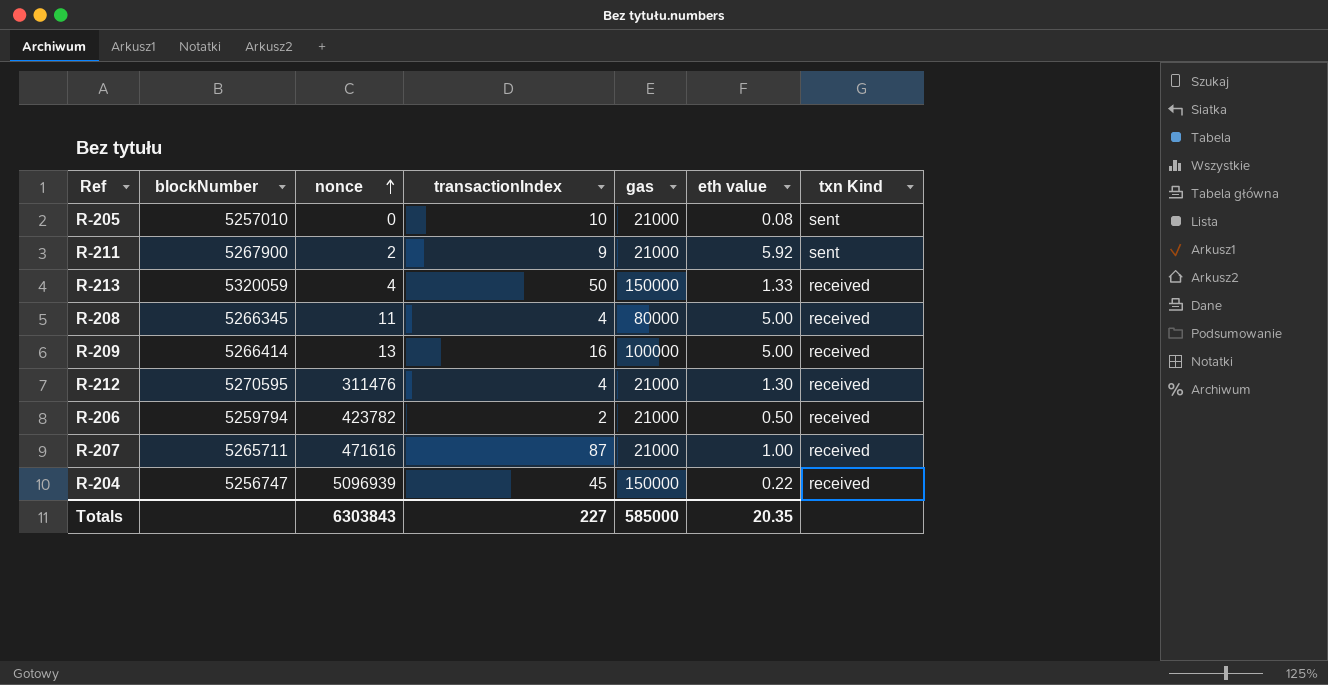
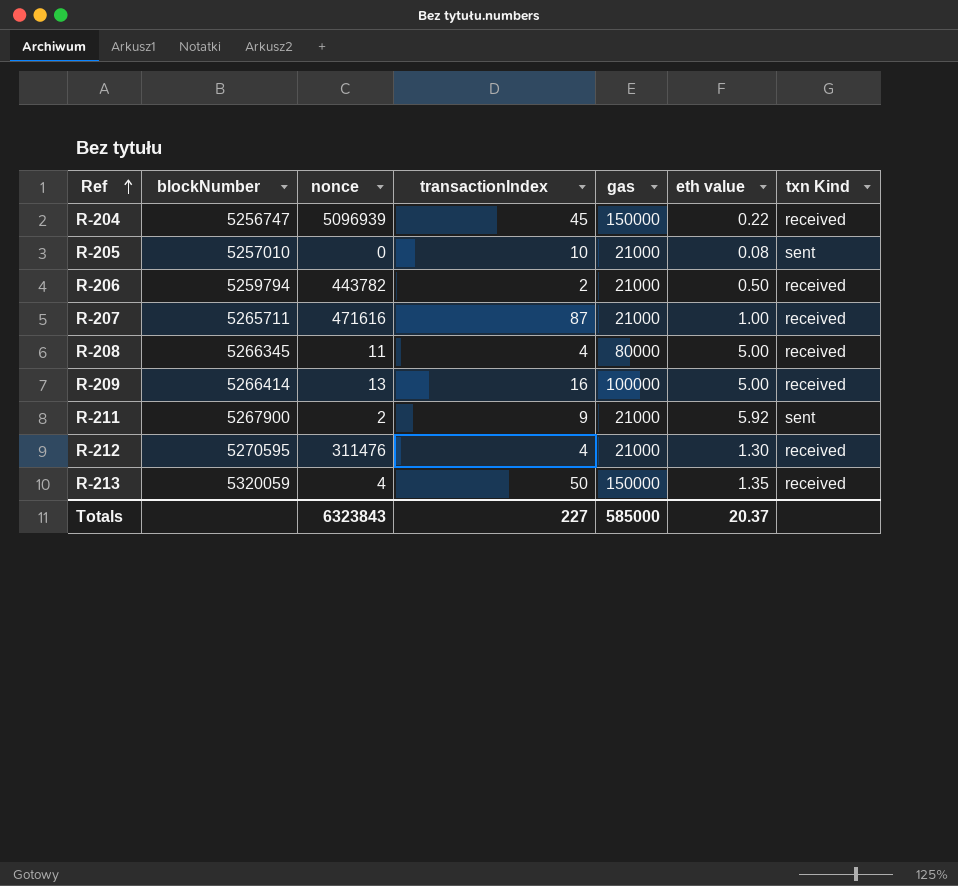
row order: nonce ascending -> Ref ascending
R-206 | nonce: 423782 -> 443782
R-213 | eth value: 1.33 -> 1.35
Totals | nonce: 6303843 -> 6323843
Totals | eth value: 20.35 -> 20.37

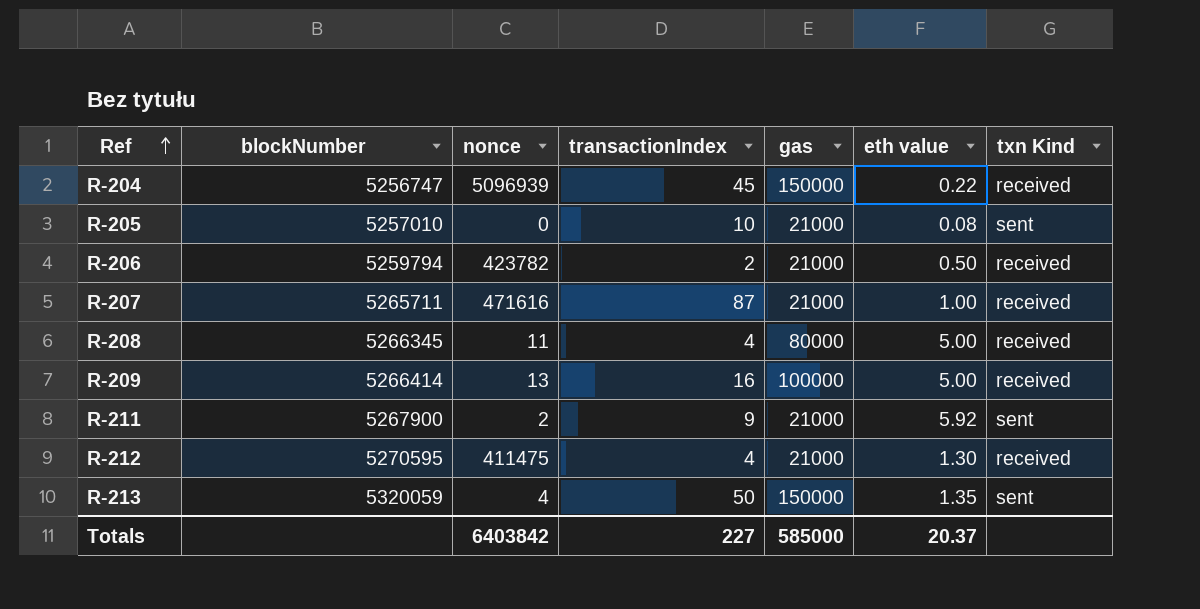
R-206 | nonce: 443782 -> 423782
R-212 | nonce: 311476 -> 411475
R-213 | txn Kind: received -> sent
Totals | nonce: 6323843 -> 6403842

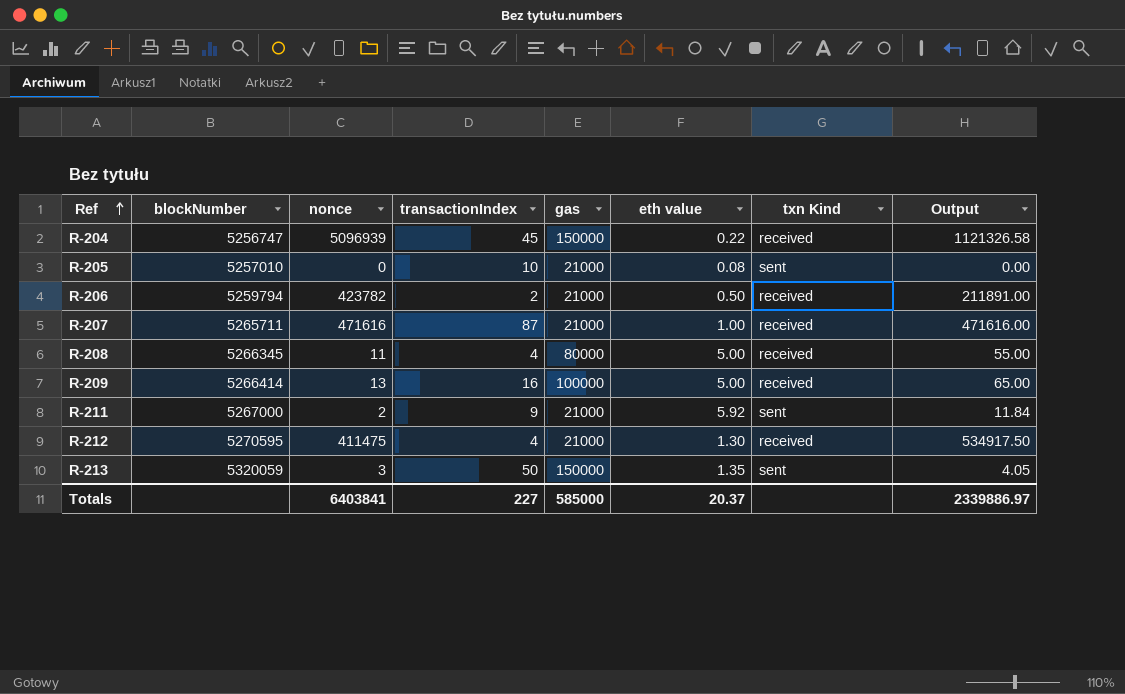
column Output | formula: none -> [nonce] * [eth value]
R-211 | blockNumber: 5267900 -> 5267000
R-213 | nonce: 4 -> 3
Totals | nonce: 6403842 -> 6403841

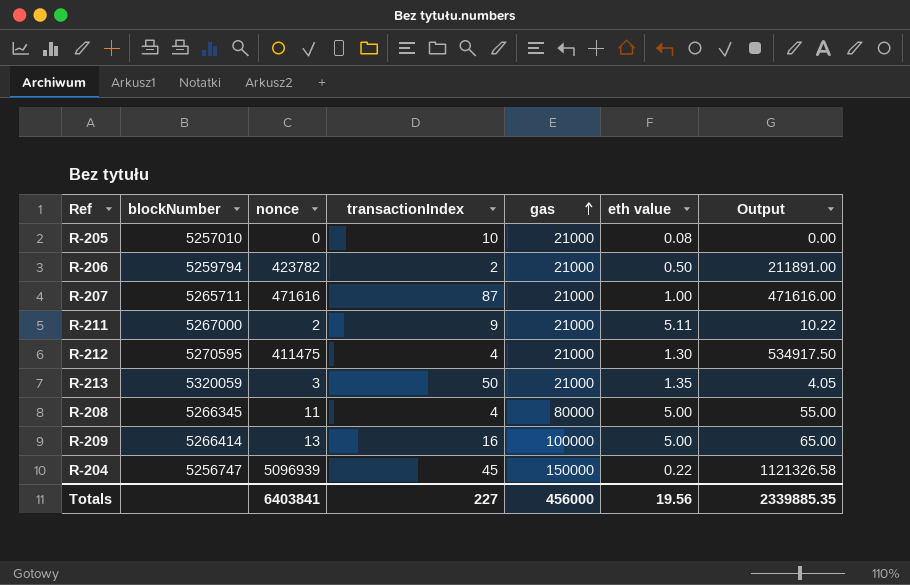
row order: Ref ascending -> gas ascending
column txn Kind | position: 7 -> none
R-211 | eth value: 5.92 -> 5.11
R-211 | Output: 11.84 -> 10.22
R-213 | gas: 150000 -> 21000
Totals | gas: 585000 -> 456000
Totals | eth value: 20.37 -> 19.56
Totals | Output: 2339886.97 -> 2339885.35

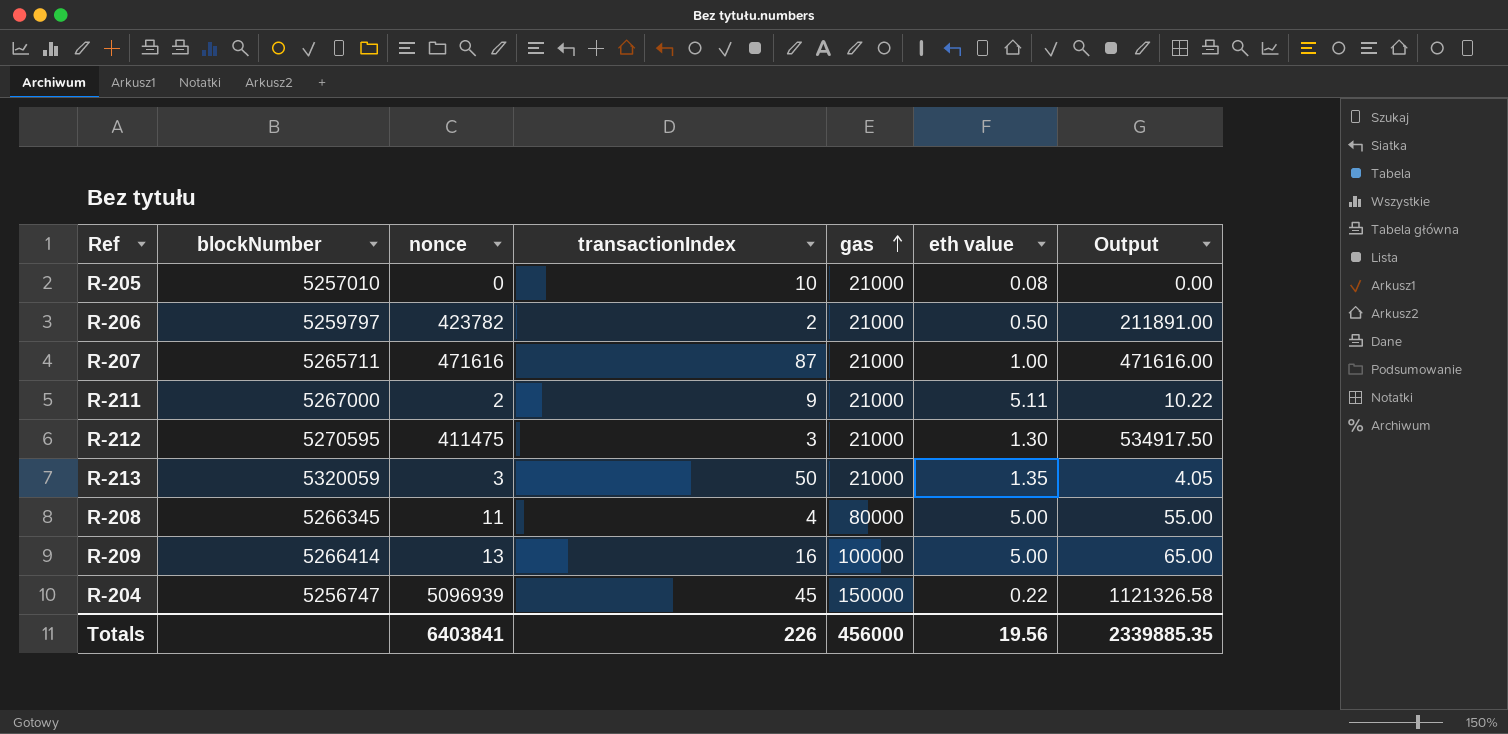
R-206 | blockNumber: 5259794 -> 5259797
R-212 | transactionIndex: 4 -> 3
Totals | transactionIndex: 227 -> 226

